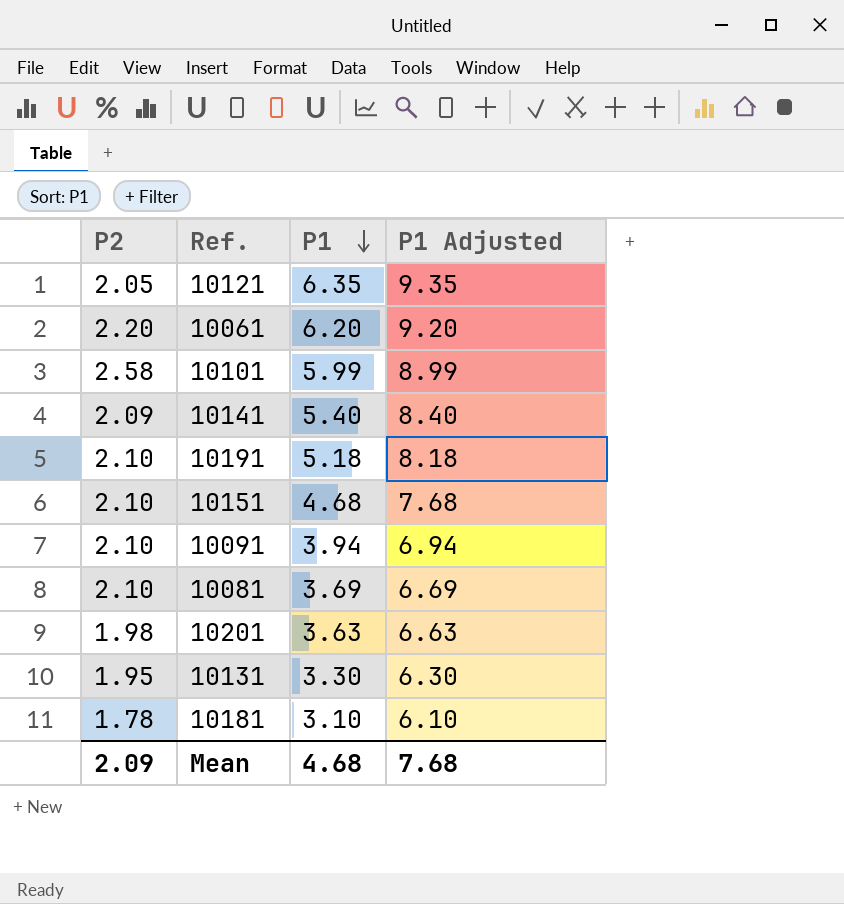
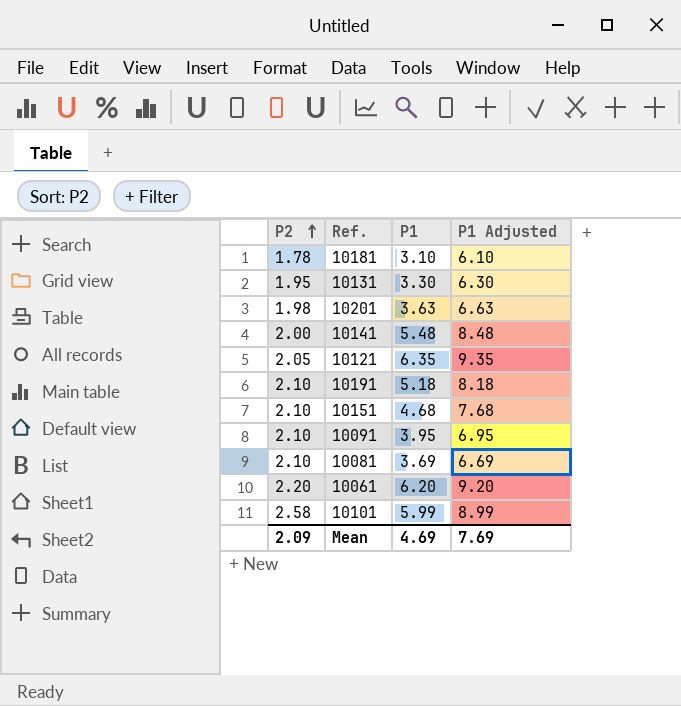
row order: P1 descending -> P2 ascending
10141 | P2: 2.09 -> 2.00
10141 | P1: 5.40 -> 5.48
10141 | P1 Adjusted: 8.40 -> 8.48
10091 | P1: 3.94 -> 3.95
10091 | P1 Adjusted: 6.94 -> 6.95
Mean | P1: 4.68 -> 4.69
Mean | P1 Adjusted: 7.68 -> 7.69

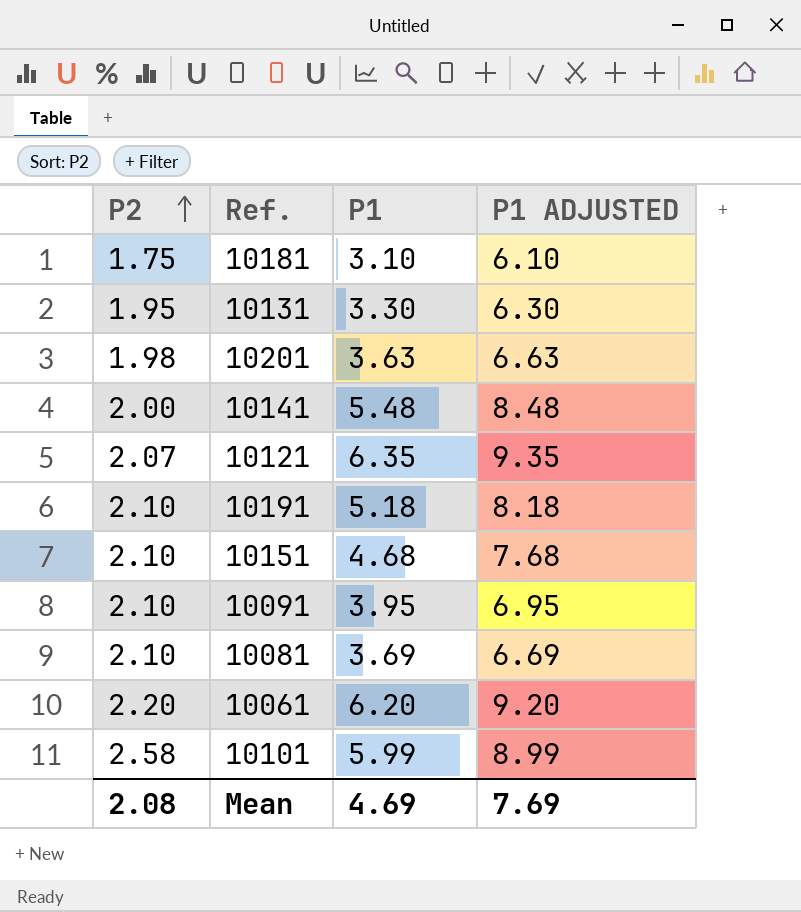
column name: P1 Adjusted -> P1 ADJUSTED
10181 | P2: 1.78 -> 1.75
10121 | P2: 2.05 -> 2.07
Mean | P2: 2.09 -> 2.08

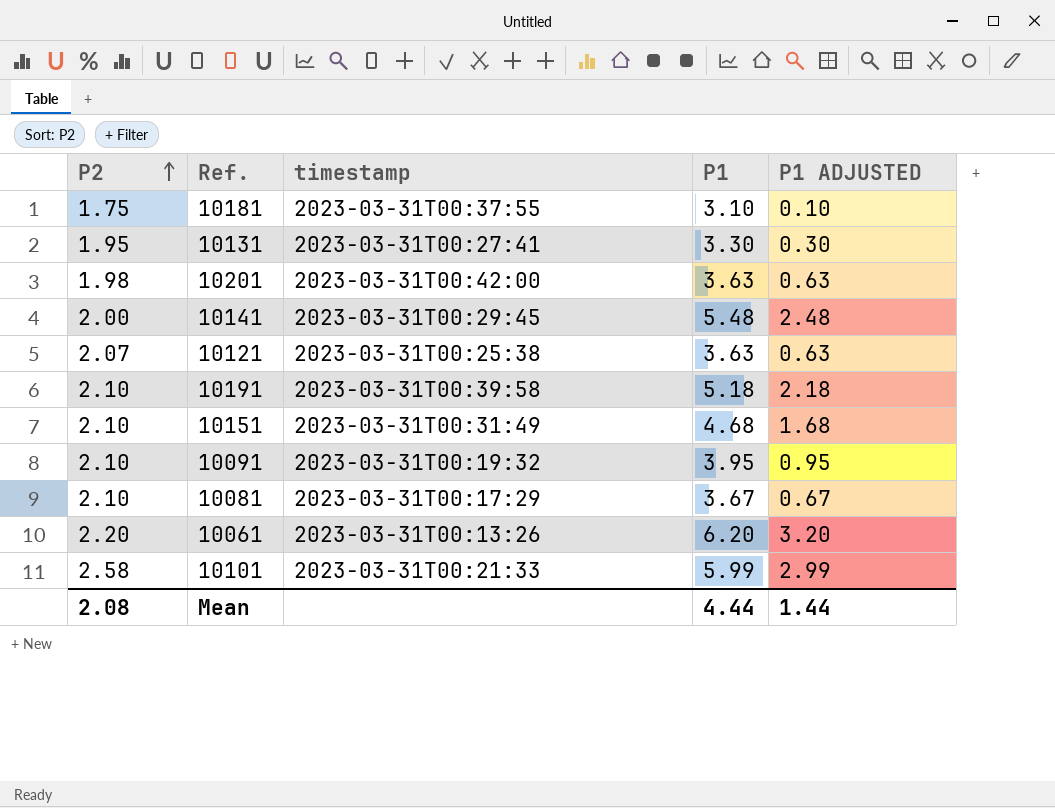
column timestamp | position: none -> 3
column P1 ADJUSTED | formula: [P1] + 3 -> [P1] - 3
10121 | P1: 6.35 -> 3.63
10081 | P1: 3.69 -> 3.67
Mean | P1: 4.69 -> 4.44
Mean | P1 ADJUSTED: 7.69 -> 1.44

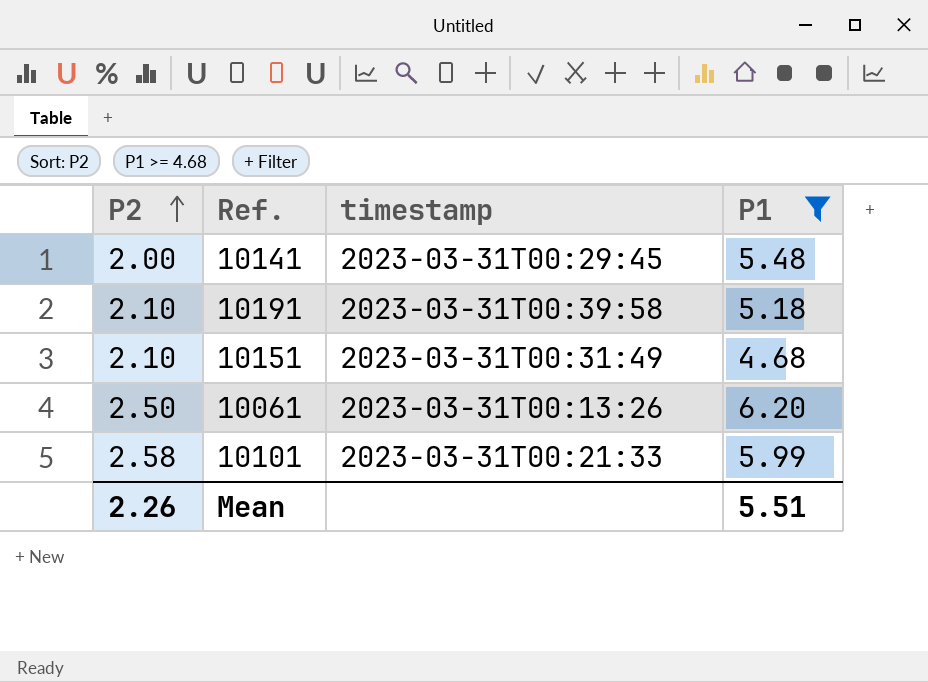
filter: none -> P1 >= 4.68
column P1 ADJUSTED | formula: [P1] - 3 -> none
10061 | P2: 2.20 -> 2.50
Mean | P2: 2.08 -> 2.26
Mean | P1: 4.44 -> 5.51

